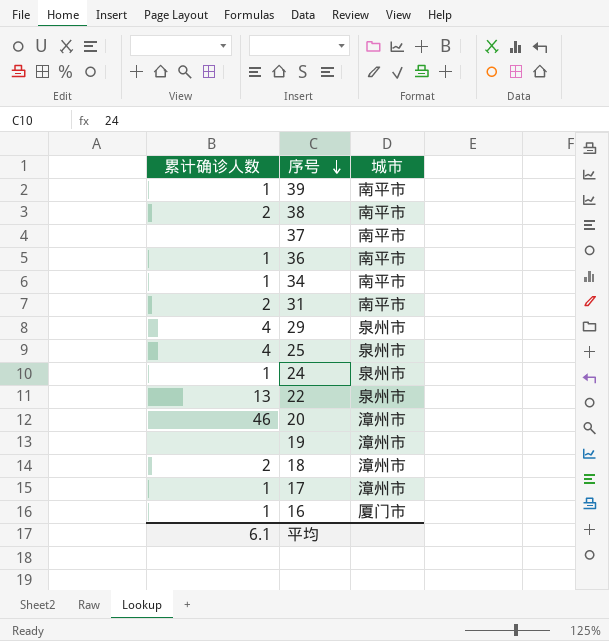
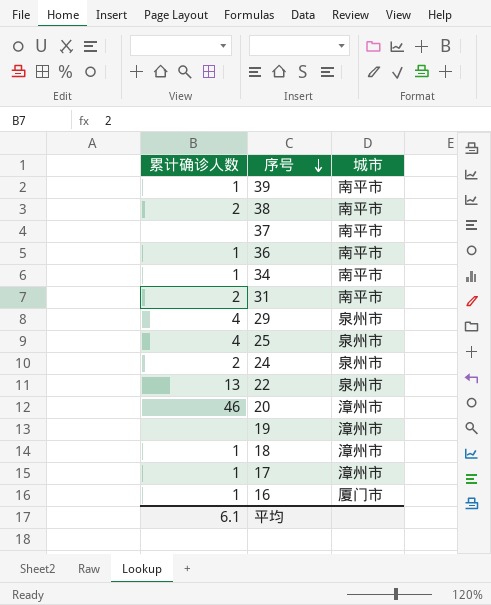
24 | 累计确诊人数: 1 -> 2
18 | 累计确诊人数: 2 -> 1

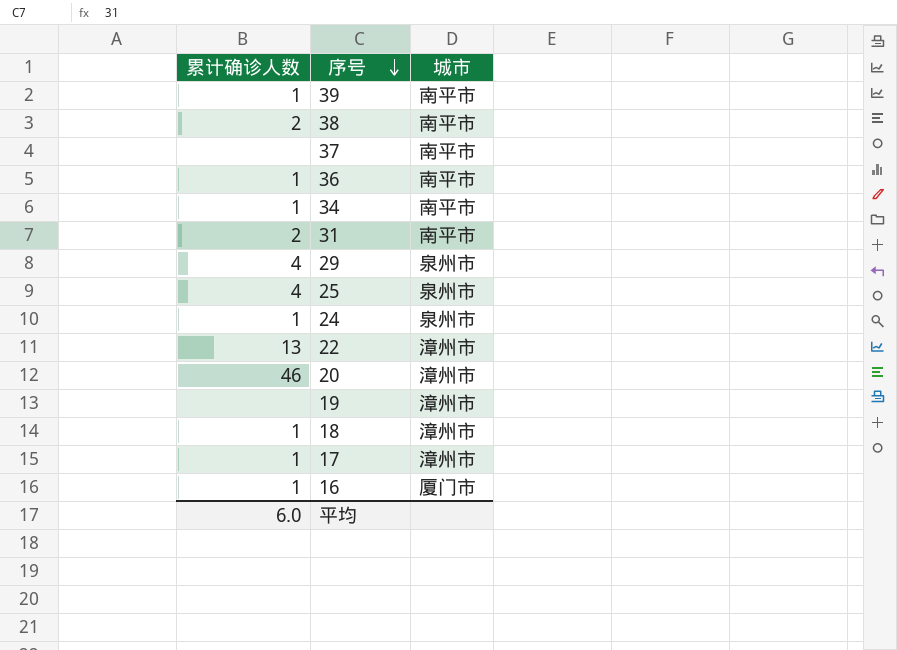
24 | 累计确诊人数: 2 -> 1
22 | 城市: 泉州市 -> 漳州市
平均 | 累计确诊人数: 6.1 -> 6.0

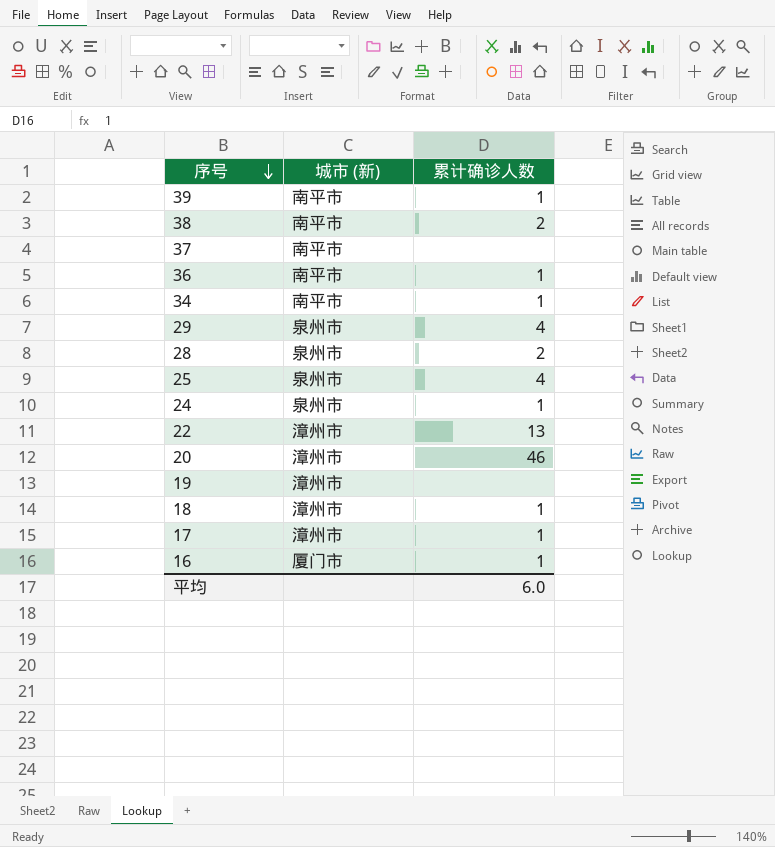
column name: 城市 -> 城市 (新)
column 累计确诊人数 | position: 1 -> 3
row 31: 2 | 南平市 -> none
row 28: none -> 泉州市 | 2

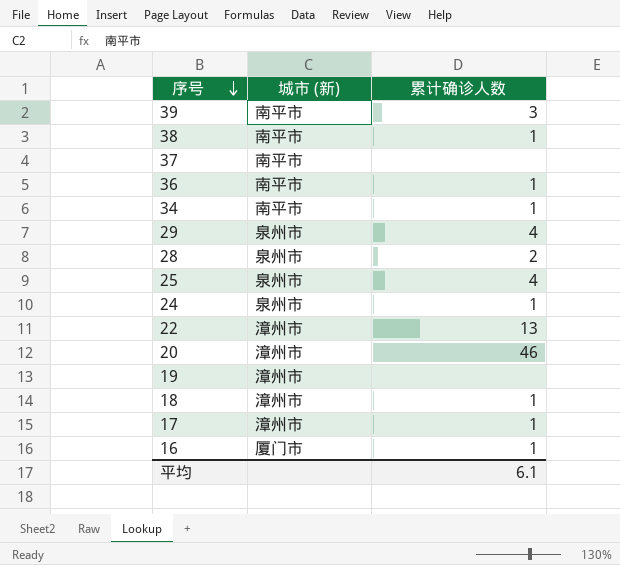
39 | 累计确诊人数: 1 -> 3
38 | 累计确诊人数: 2 -> 1
平均 | 累计确诊人数: 6.0 -> 6.1

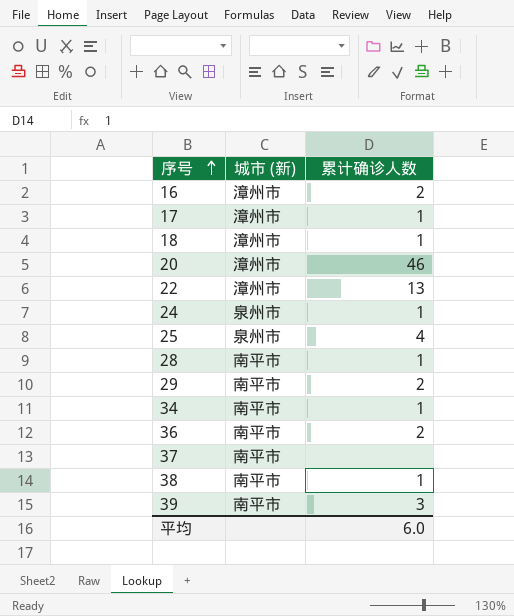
row order: 序号 descending -> 序号 ascending
row 19: 漳州市 | none -> none
16 | 城市 (新): 厦门市 -> 漳州市
16 | 累计确诊人数: 1 -> 2
28 | 城市 (新): 泉州市 -> 南平市
28 | 累计确诊人数: 2 -> 1
29 | 城市 (新): 泉州市 -> 南平市
29 | 累计确诊人数: 4 -> 2
36 | 累计确诊人数: 1 -> 2
平均 | 累计确诊人数: 6.1 -> 6.0

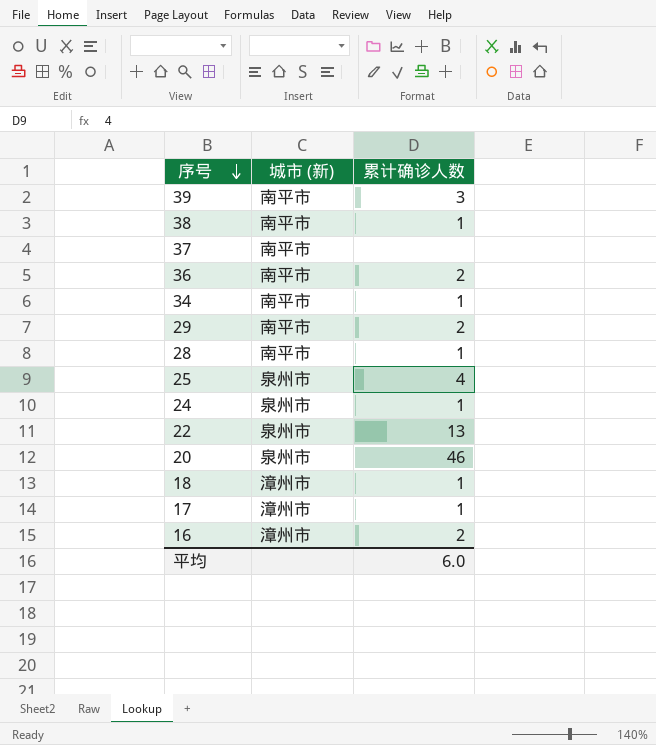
row order: 序号 ascending -> 序号 descending
22 | 城市 (新): 漳州市 -> 泉州市
20 | 城市 (新): 漳州市 -> 泉州市

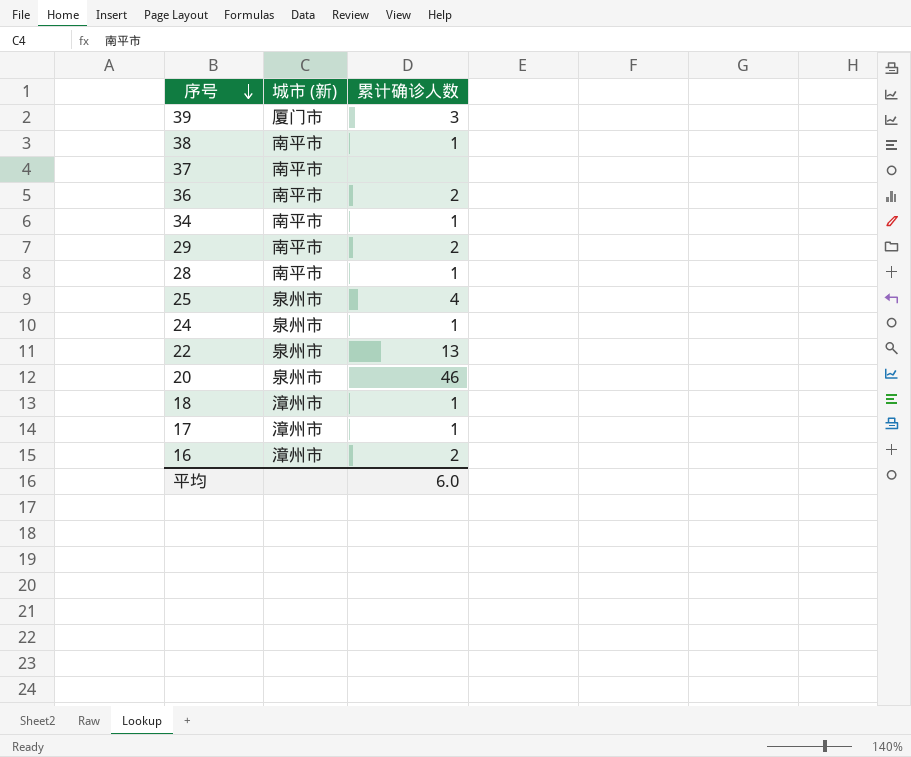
39 | 城市 (新): 南平市 -> 厦门市

